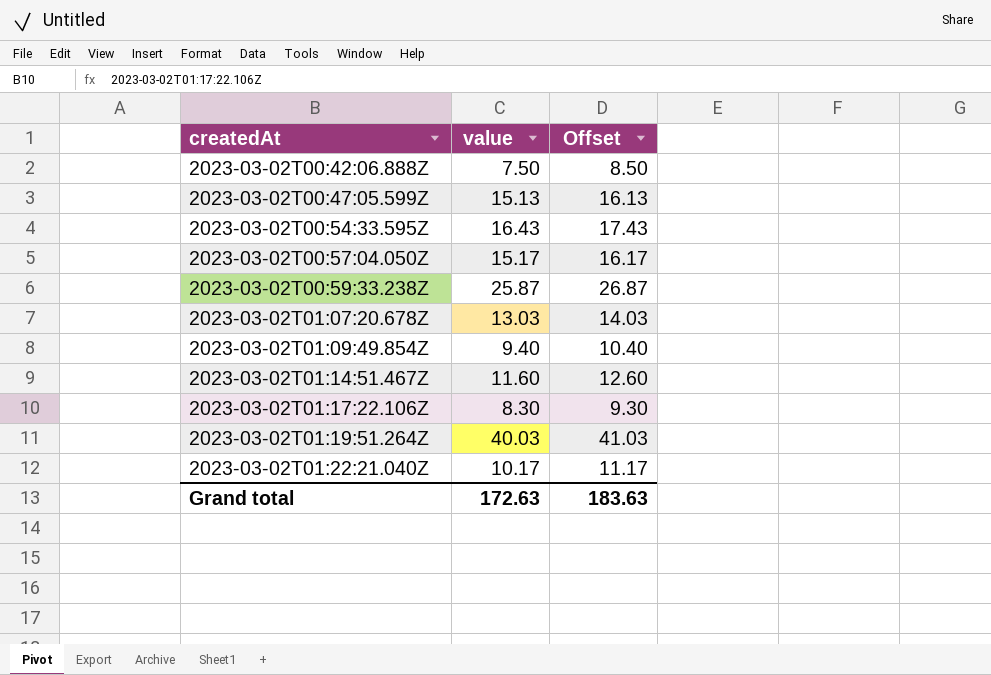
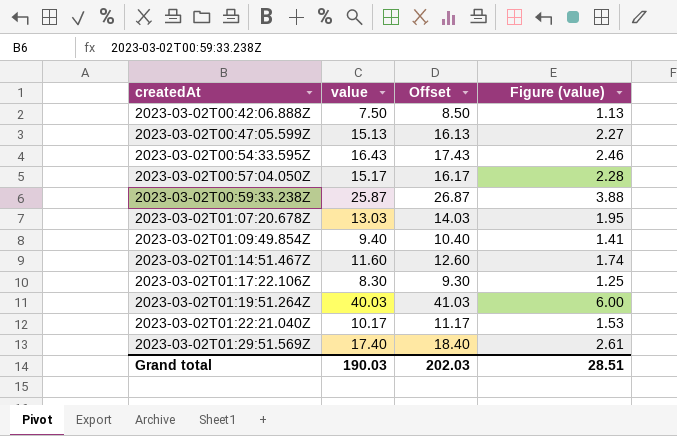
column Figure (value) | formula: none -> [value] * 0.15
row 2023-03-02T01:29:51.569Z: none -> 17.40 | 18.40 | 2.61
Grand total | value: 172.63 -> 190.03
Grand total | Offset: 183.63 -> 202.03

